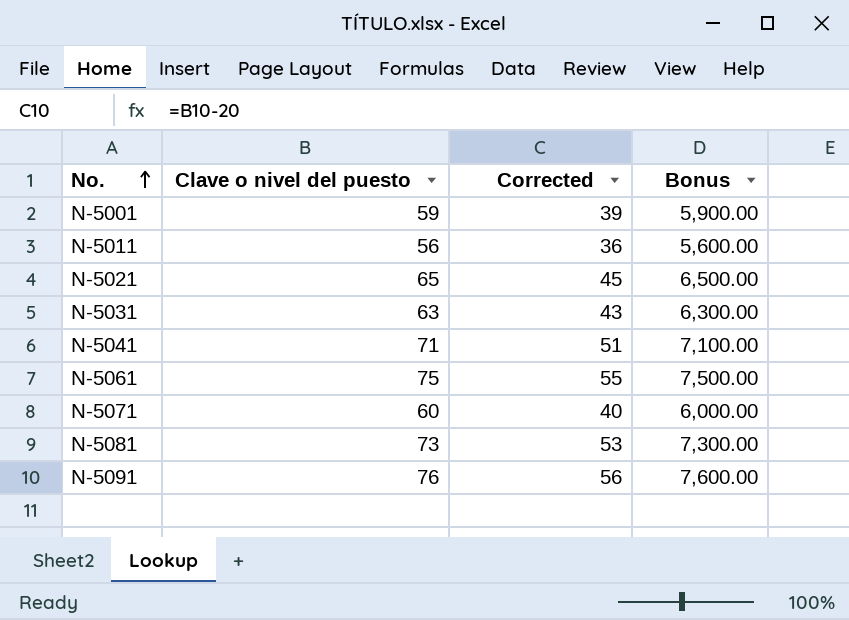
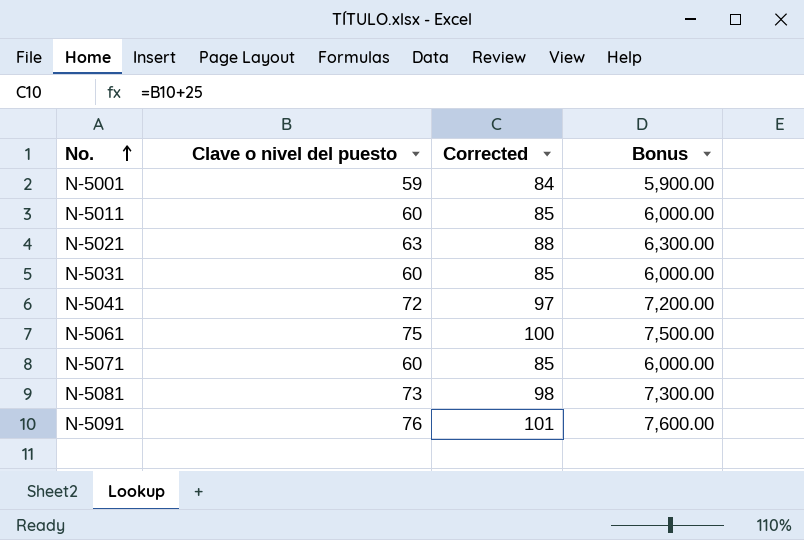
column Corrected | formula: [Clave o nivel del puesto] - 20 -> [Clave o nivel del puesto] + 25
N-5011 | Clave o nivel del puesto: 56 -> 60
N-5011 | Bonus: 5,600.00 -> 6,000.00
N-5021 | Clave o nivel del puesto: 65 -> 63
N-5021 | Bonus: 6,500.00 -> 6,300.00
N-5031 | Clave o nivel del puesto: 63 -> 60
N-5031 | Bonus: 6,300.00 -> 6,000.00
N-5041 | Clave o nivel del puesto: 71 -> 72
N-5041 | Bonus: 7,100.00 -> 7,200.00

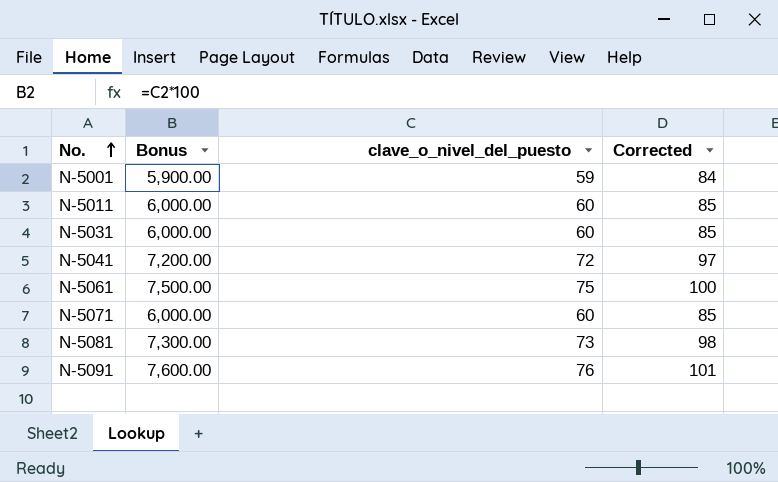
column Bonus | position: 4 -> 2
column name: Clave o nivel del puesto -> clave_o_nivel_del_puesto
row N-5021: 63 | 88 | 6,300.00 -> none

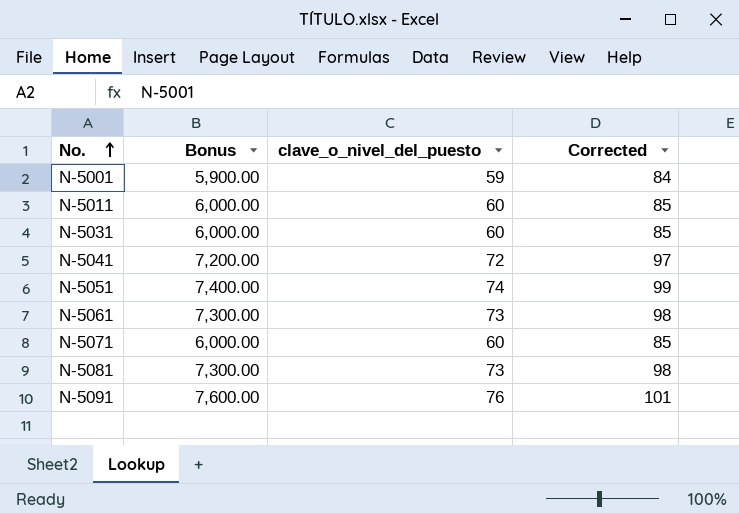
row N-5051: none -> 7,400.00 | 74 | 99
N-5061 | Bonus: 7,500.00 -> 7,300.00
N-5061 | clave_o_nivel_del_puesto: 75 -> 73
N-5061 | Corrected: 100 -> 98

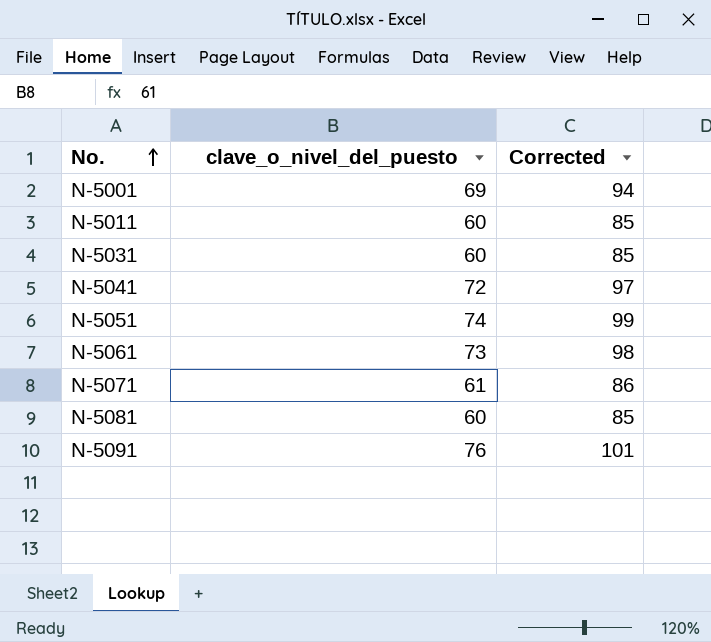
column Bonus | formula: [clave_o_nivel_del_puesto] * 100 -> none
N-5001 | clave_o_nivel_del_puesto: 59 -> 69
N-5001 | Corrected: 84 -> 94
N-5071 | clave_o_nivel_del_puesto: 60 -> 61
N-5071 | Corrected: 85 -> 86
N-5081 | clave_o_nivel_del_puesto: 73 -> 60
N-5081 | Corrected: 98 -> 85

